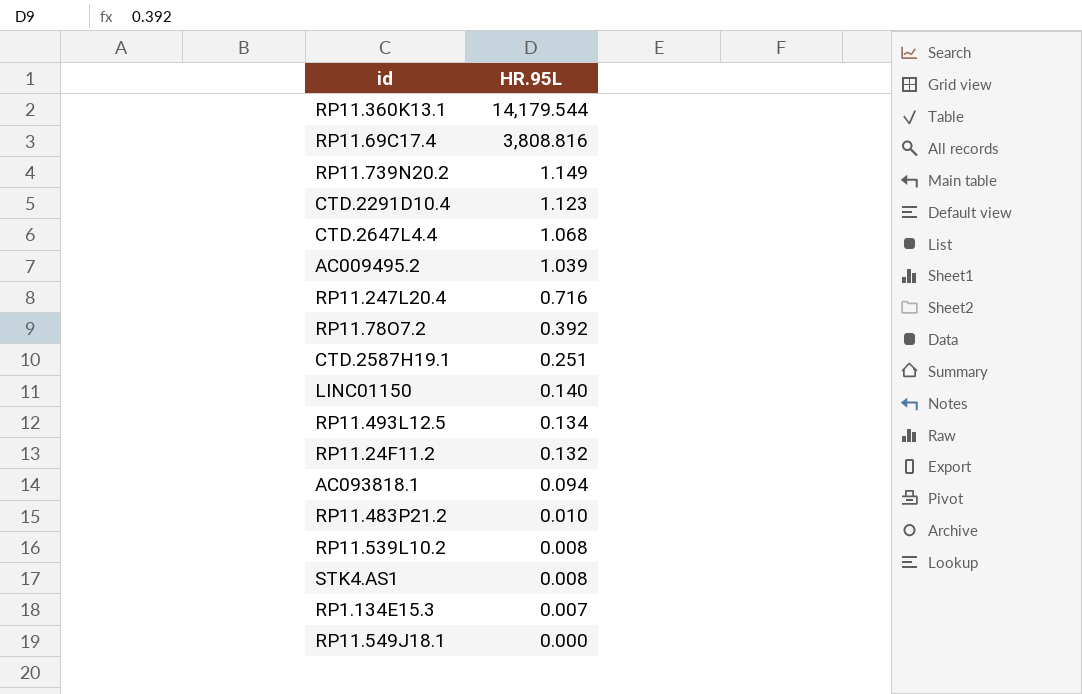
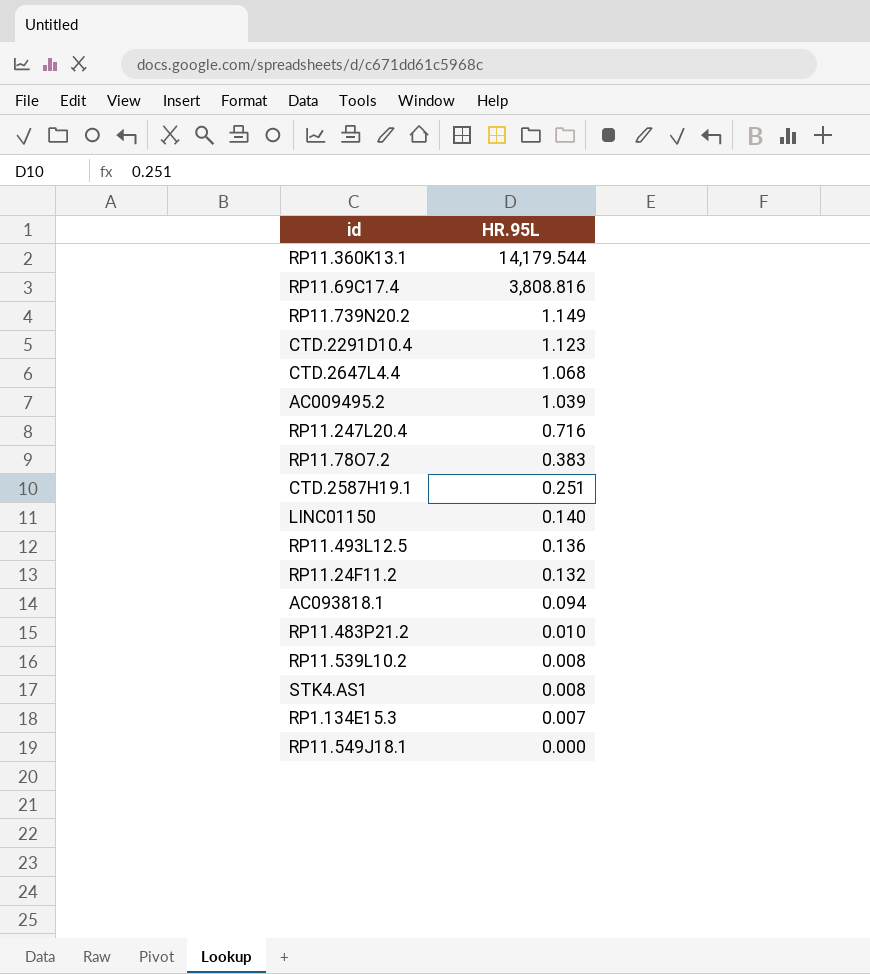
RP11.78O7.2 | HR.95L: 0.392 -> 0.383
RP11.493L12.5 | HR.95L: 0.134 -> 0.136

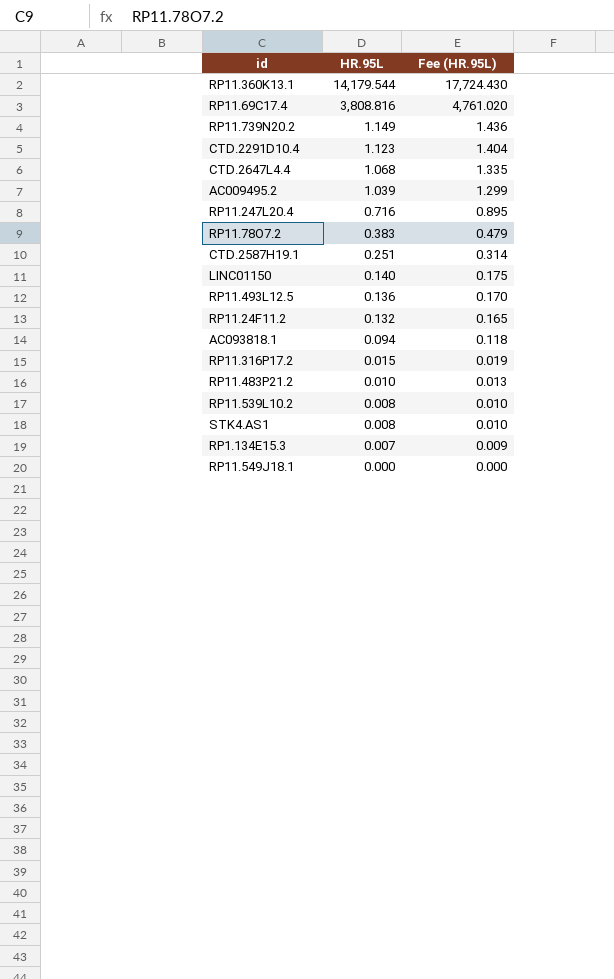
column Fee (HR.95L) | formula: none -> [HR.95L] * 1.25
row RP11.316P17.2: none -> 0.015 | 0.019

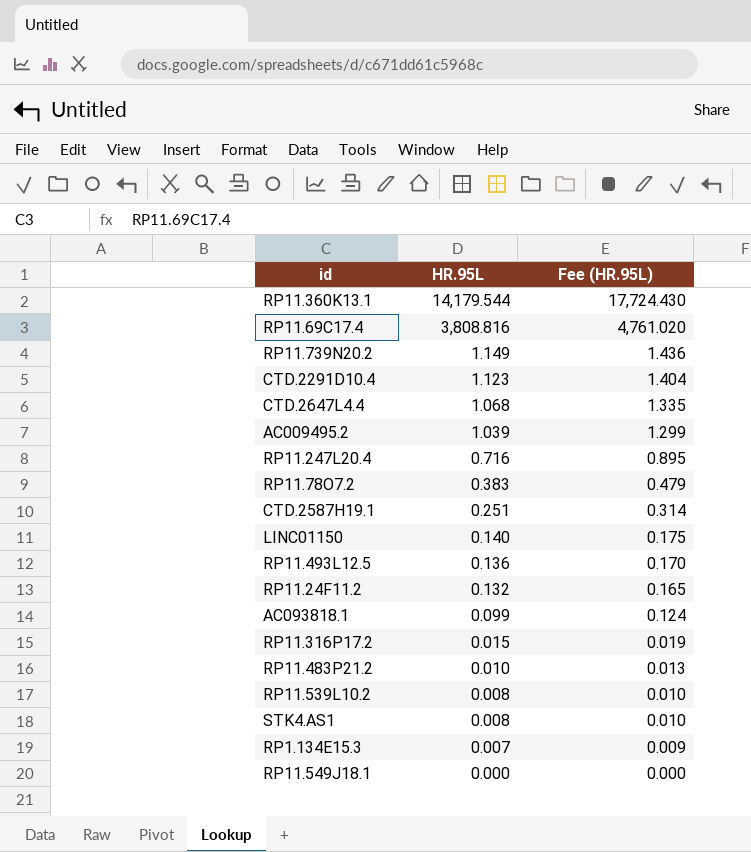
AC093818.1 | HR.95L: 0.094 -> 0.099
AC093818.1 | Fee (HR.95L): 0.118 -> 0.124

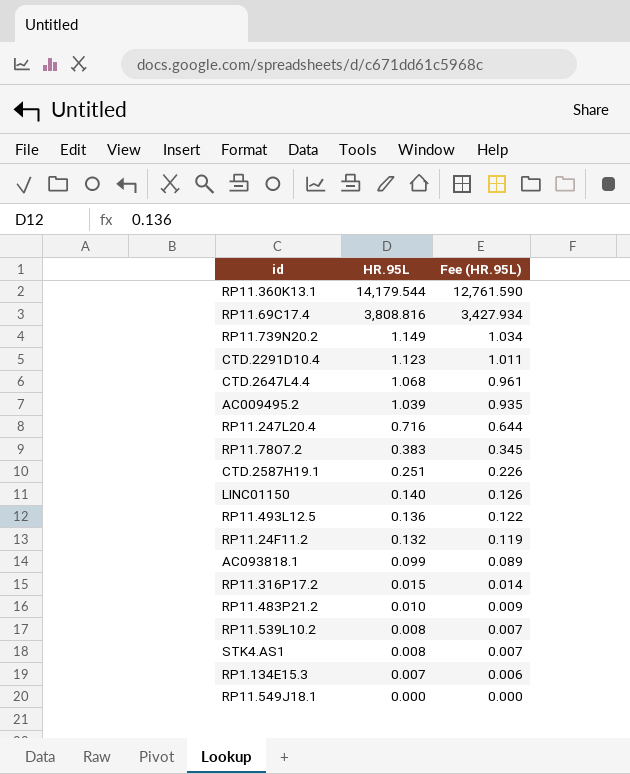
column Fee (HR.95L) | formula: [HR.95L] * 1.25 -> [HR.95L] * 0.9

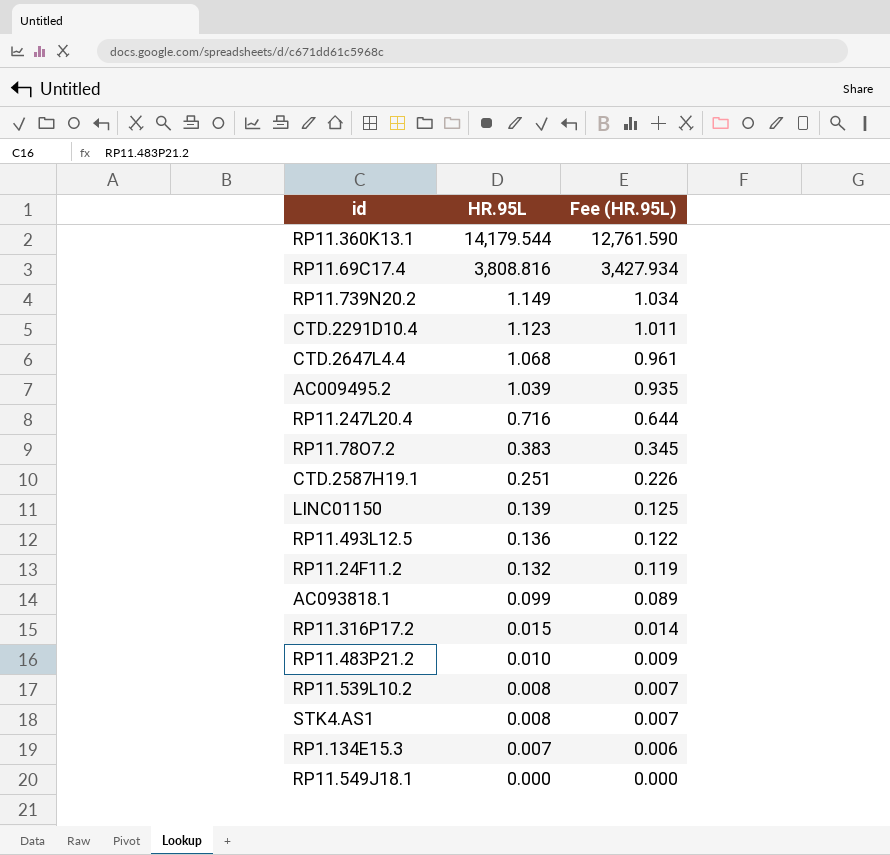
LINC01150 | HR.95L: 0.140 -> 0.139
LINC01150 | Fee (HR.95L): 0.126 -> 0.125

